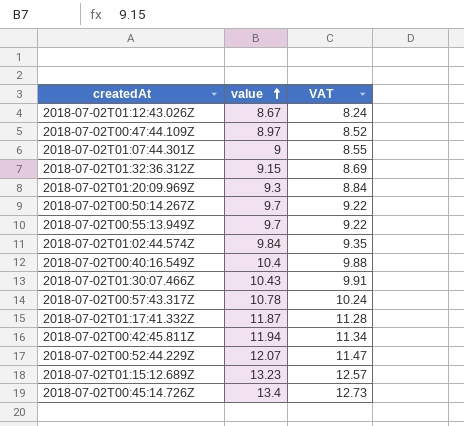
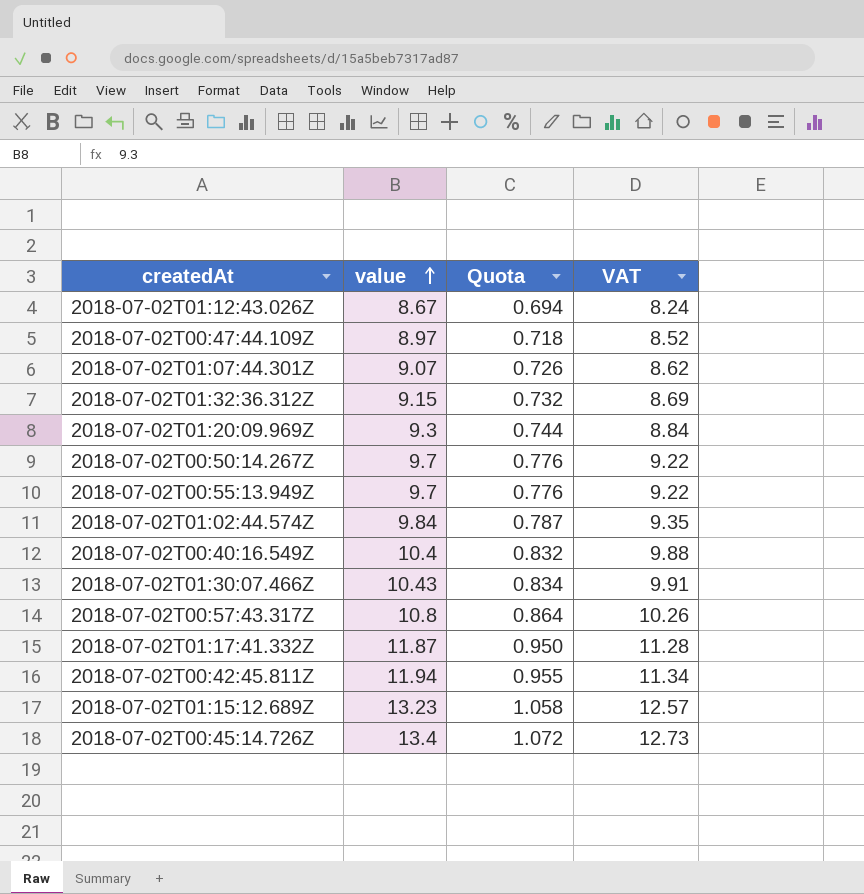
column Quota | formula: none -> [value] * 0.08
row 2018-07-02T00:52:44.229Z: 12.07 | 11.47 -> none
2018-07-02T01:07:44.301Z | value: 9 -> 9.07
2018-07-02T01:07:44.301Z | VAT: 8.55 -> 8.62
2018-07-02T00:57:43.317Z | value: 10.78 -> 10.8
2018-07-02T00:57:43.317Z | VAT: 10.24 -> 10.26

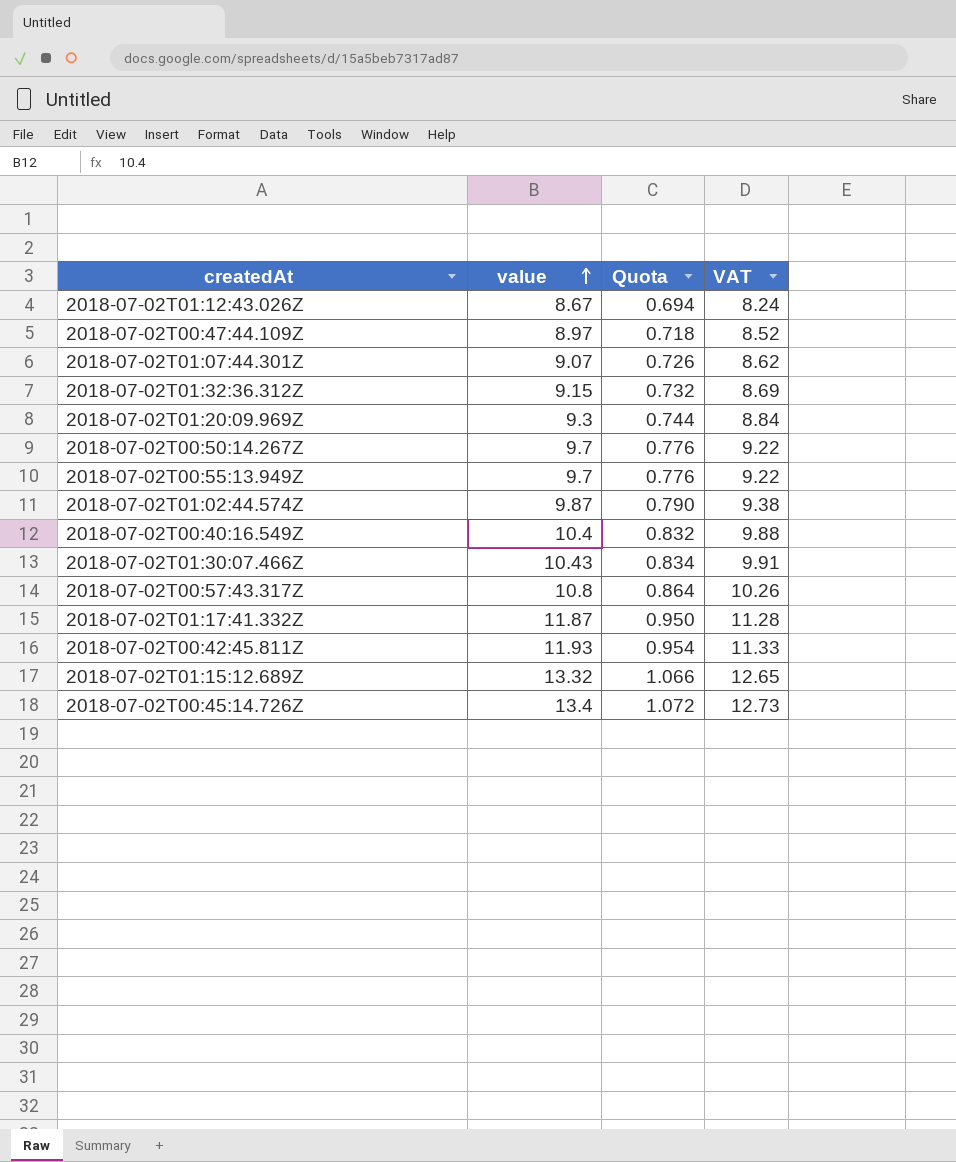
2018-07-02T01:02:44.574Z | value: 9.84 -> 9.87
2018-07-02T01:02:44.574Z | Quota: 0.787 -> 0.790
2018-07-02T01:02:44.574Z | VAT: 9.35 -> 9.38
2018-07-02T00:42:45.811Z | value: 11.94 -> 11.93
2018-07-02T00:42:45.811Z | Quota: 0.955 -> 0.954
2018-07-02T00:42:45.811Z | VAT: 11.34 -> 11.33
2018-07-02T01:15:12.689Z | value: 13.23 -> 13.32
2018-07-02T01:15:12.689Z | Quota: 1.058 -> 1.066
2018-07-02T01:15:12.689Z | VAT: 12.57 -> 12.65

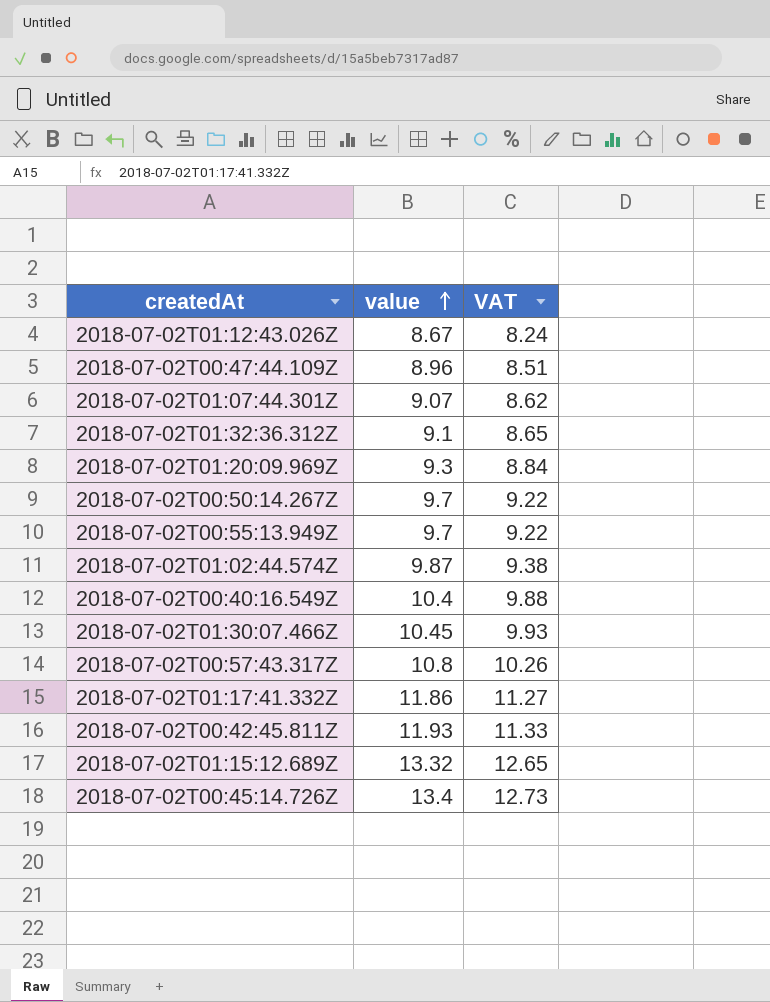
column Quota | formula: [value] * 0.08 -> none
2018-07-02T00:47:44.109Z | value: 8.97 -> 8.96
2018-07-02T00:47:44.109Z | VAT: 8.52 -> 8.51
2018-07-02T01:32:36.312Z | value: 9.15 -> 9.1
2018-07-02T01:32:36.312Z | VAT: 8.69 -> 8.65
2018-07-02T01:30:07.466Z | value: 10.43 -> 10.45
2018-07-02T01:30:07.466Z | VAT: 9.91 -> 9.93
2018-07-02T01:17:41.332Z | value: 11.87 -> 11.86
2018-07-02T01:17:41.332Z | VAT: 11.28 -> 11.27

